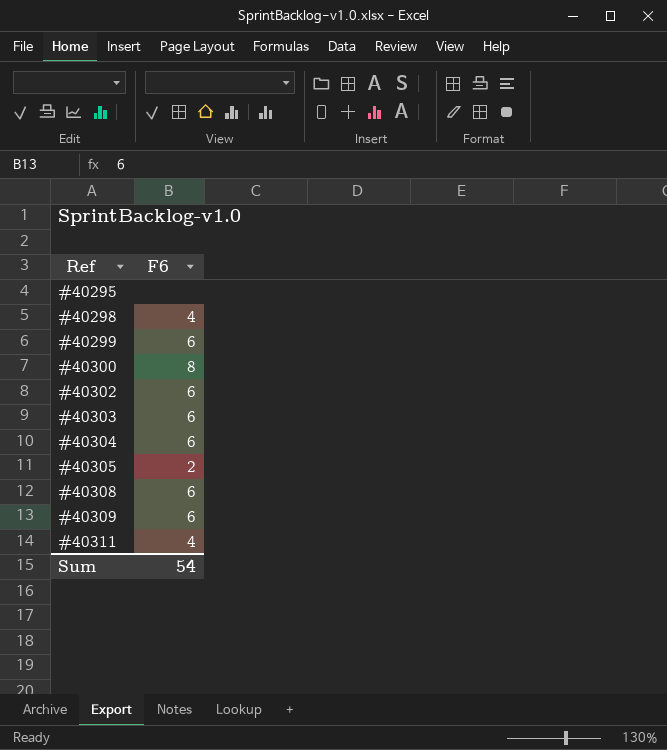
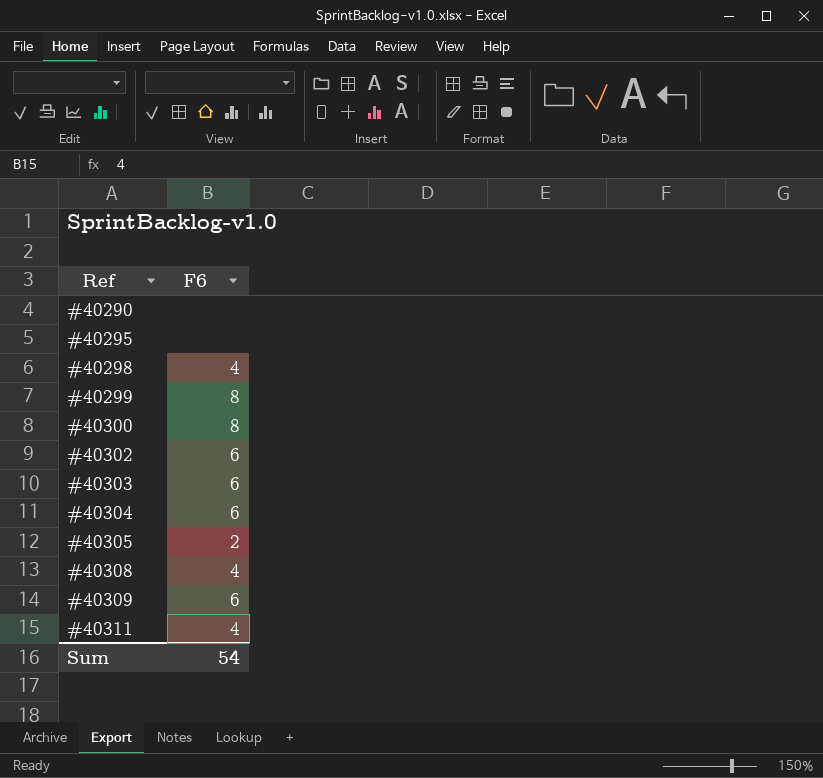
row #40290: none -> none
#40299 | F6: 6 -> 8
#40308 | F6: 6 -> 4

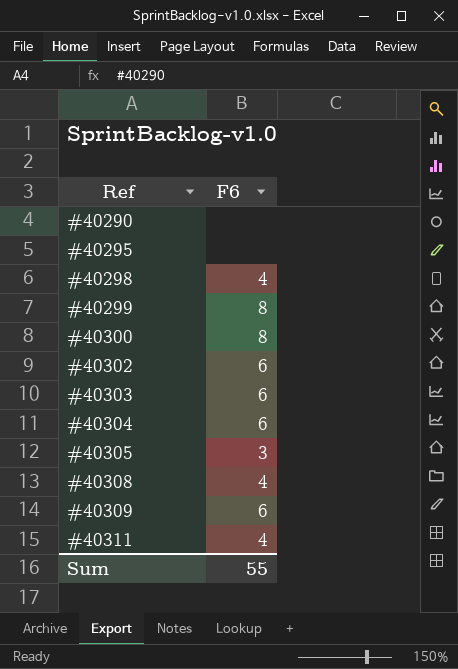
#40305 | F6: 2 -> 3
Sum | F6: 54 -> 55

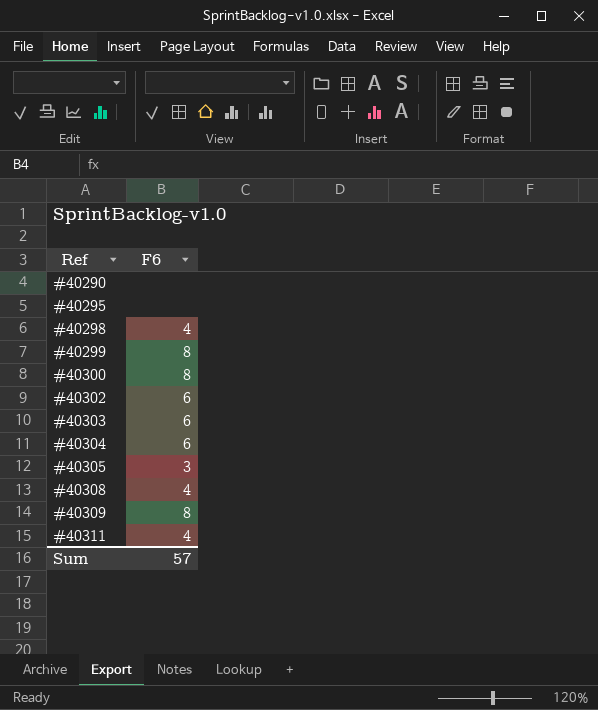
#40309 | F6: 6 -> 8
Sum | F6: 55 -> 57

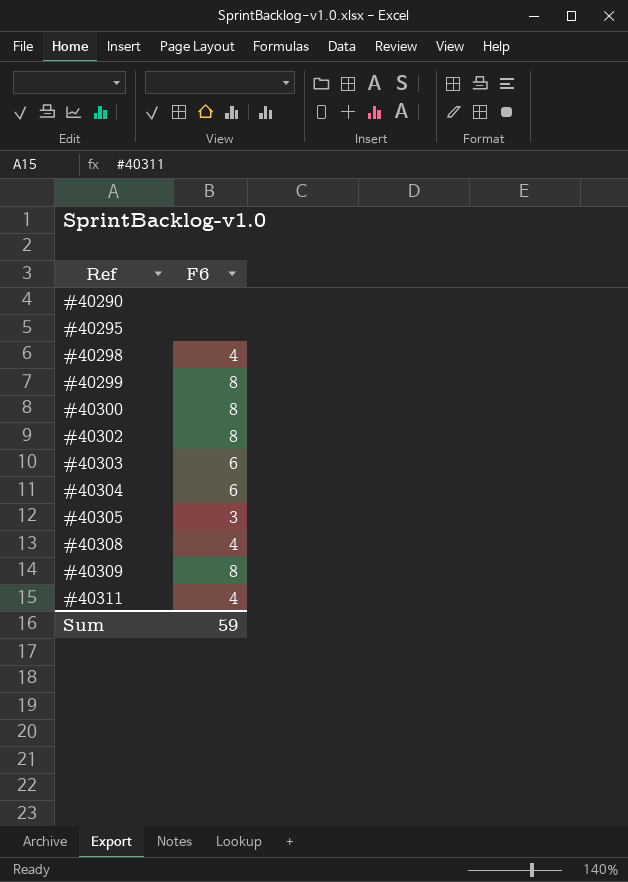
#40302 | F6: 6 -> 8
Sum | F6: 57 -> 59

